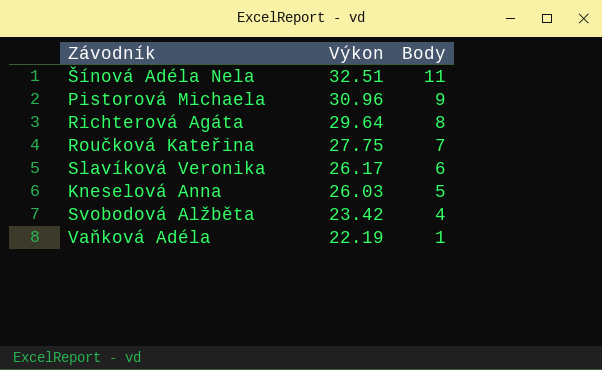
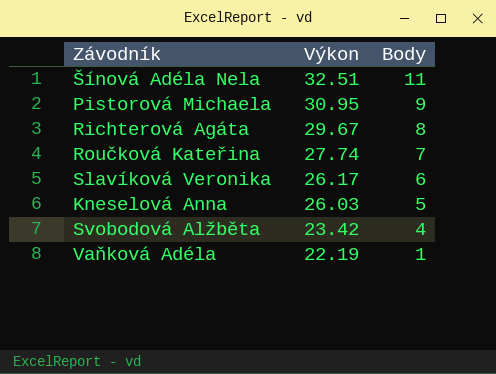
Pistorová Michaela | Výkon: 30.96 -> 30.95
Richterová Agáta | Výkon: 29.64 -> 29.67
Roučková Kateřina | Výkon: 27.75 -> 27.74

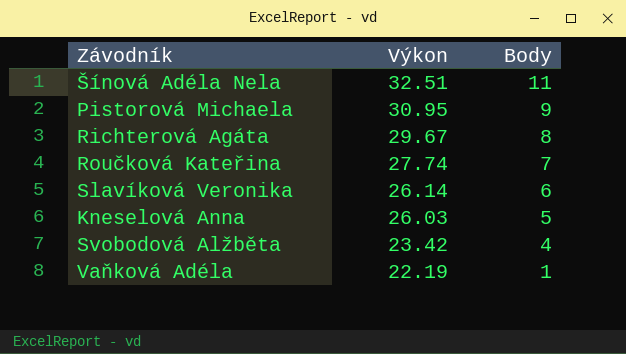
Slavíková Veronika | Výkon: 26.17 -> 26.14

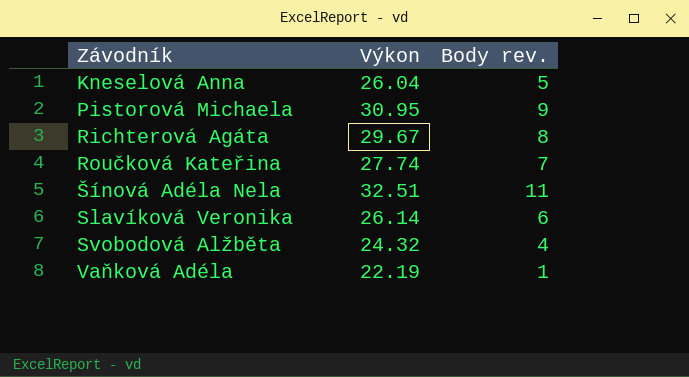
row order: Výkon descending -> Závodník ascending
column name: Body -> Body rev.
Kneselová Anna | Výkon: 26.03 -> 26.04
Svobodová Alžběta | Výkon: 23.42 -> 24.32

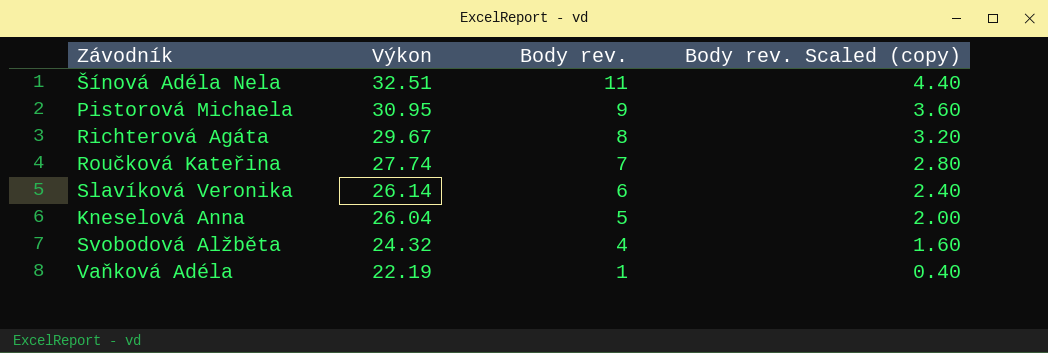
row order: Závodník ascending -> Výkon descending
column Body rev. Scaled (copy) | formula: none -> [Body rev.] * 0.4

